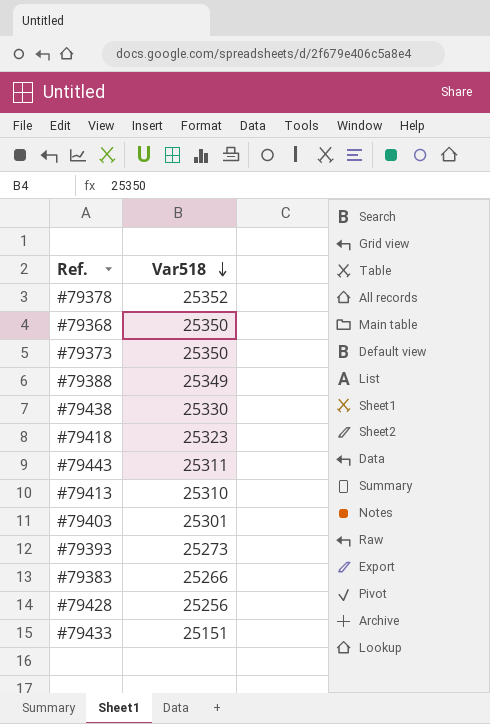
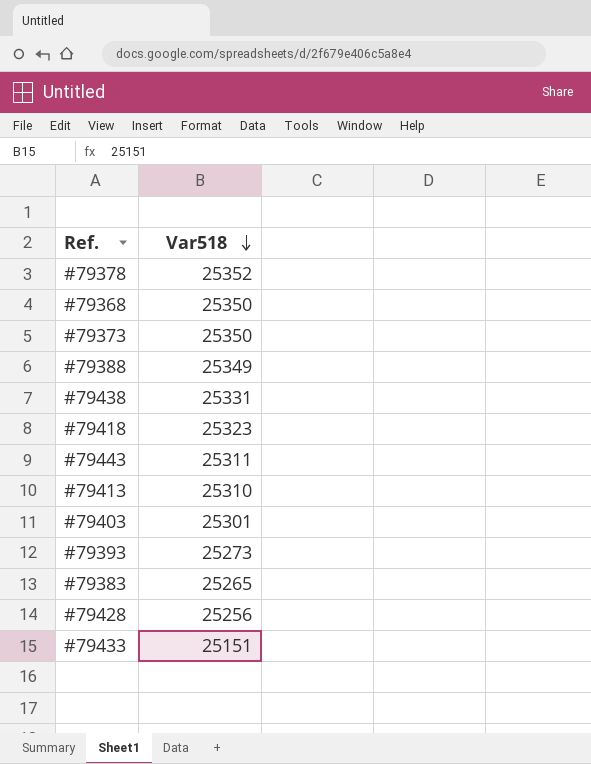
#79438 | Var518: 25330 -> 25331
#79383 | Var518: 25266 -> 25265

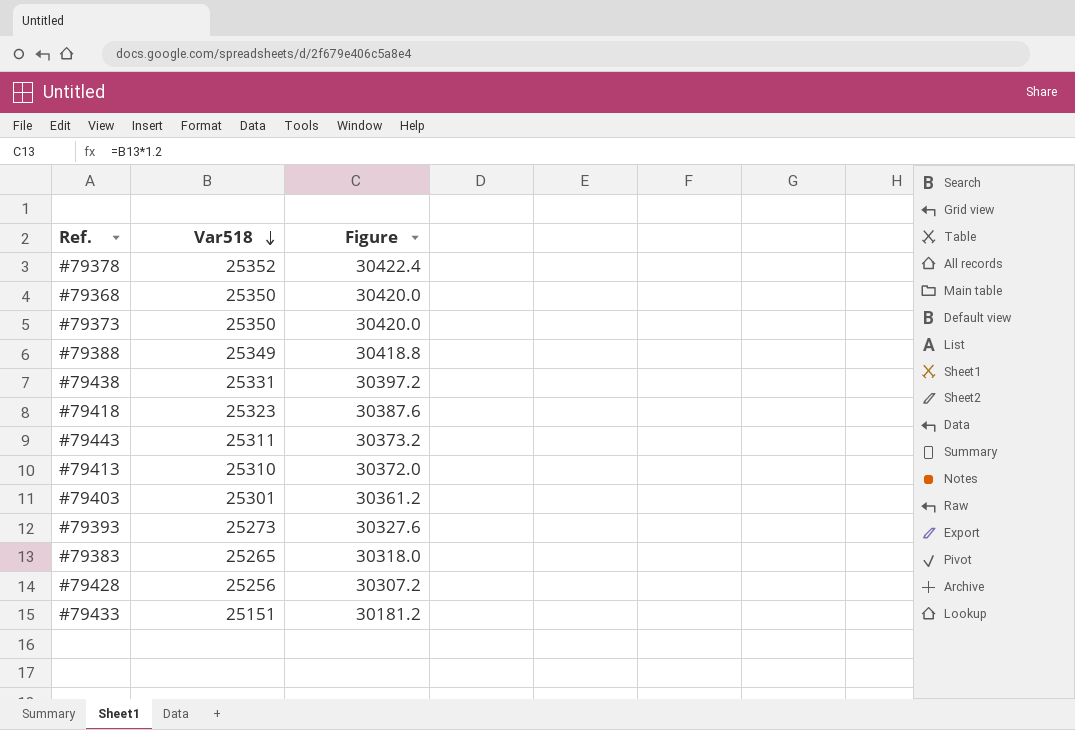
column Figure | formula: none -> [Var518] * 1.2

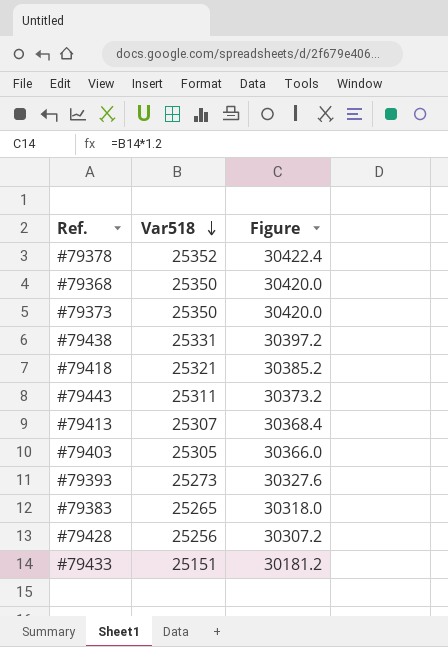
row #79388: 25349 | 30418.8 -> none
#79418 | Var518: 25323 -> 25321
#79418 | Figure: 30387.6 -> 30385.2
#79413 | Var518: 25310 -> 25307
#79413 | Figure: 30372.0 -> 30368.4
#79403 | Var518: 25301 -> 25305
#79403 | Figure: 30361.2 -> 30366.0

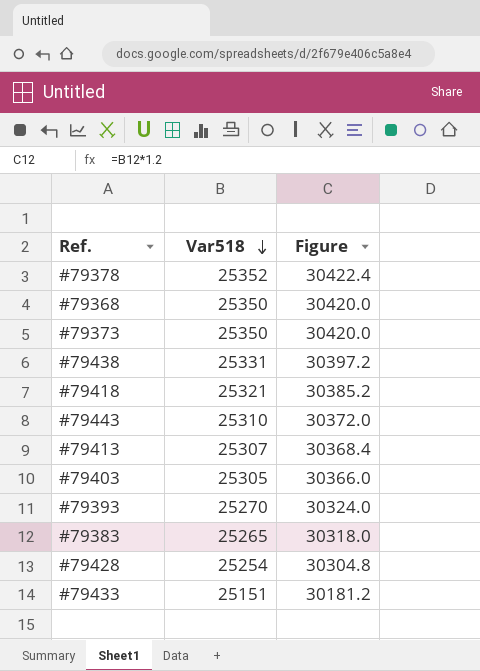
#79443 | Var518: 25311 -> 25310
#79443 | Figure: 30373.2 -> 30372.0
#79393 | Var518: 25273 -> 25270
#79393 | Figure: 30327.6 -> 30324.0
#79428 | Var518: 25256 -> 25254
#79428 | Figure: 30307.2 -> 30304.8

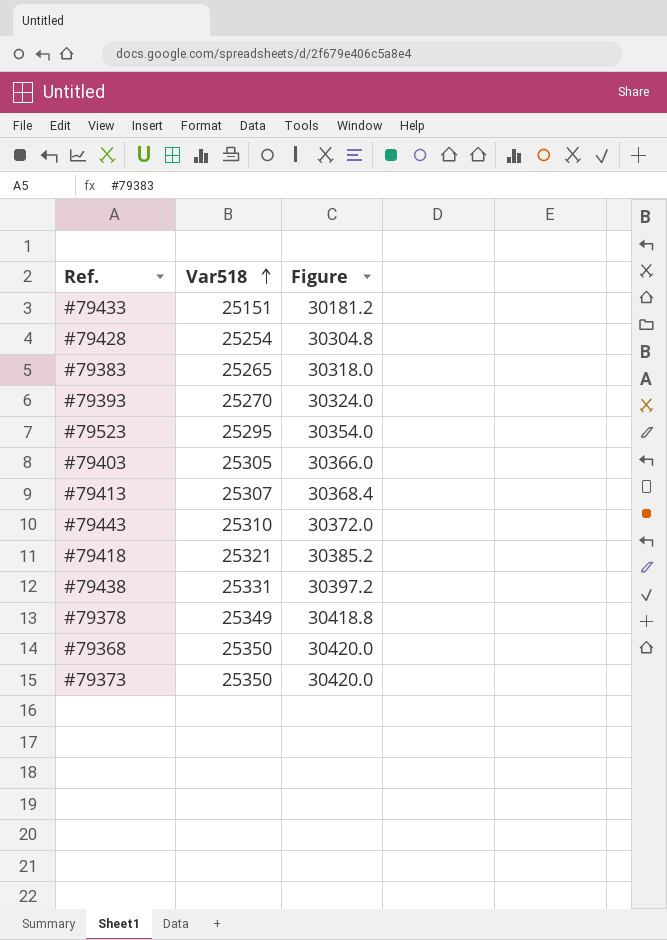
row order: Var518 descending -> Var518 ascending
row #79523: none -> 25295 | 30354.0
#79378 | Var518: 25352 -> 25349
#79378 | Figure: 30422.4 -> 30418.8

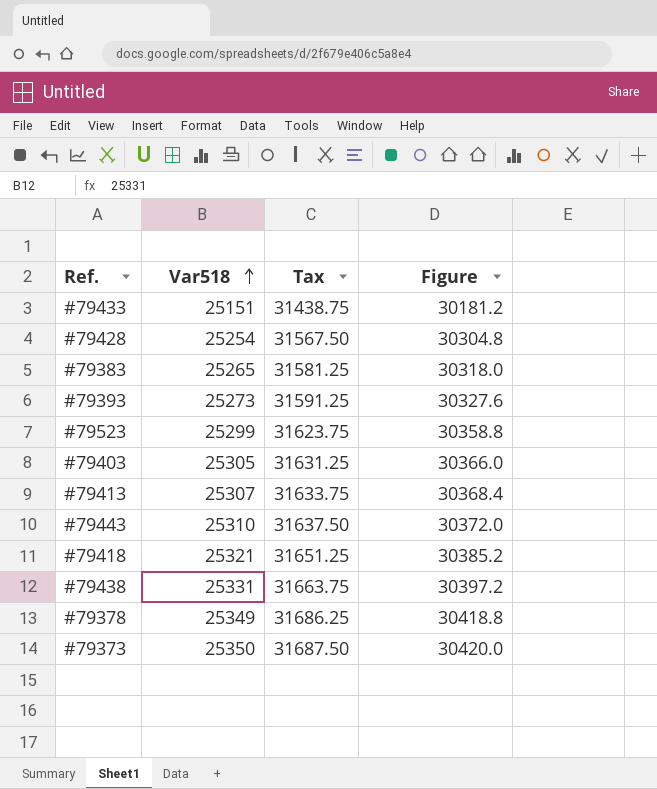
column Tax | formula: none -> [Var518] * 1.25
row #79368: 25350 | 30420.0 -> none
#79393 | Var518: 25270 -> 25273
#79393 | Figure: 30324.0 -> 30327.6
#79523 | Var518: 25295 -> 25299
#79523 | Figure: 30354.0 -> 30358.8

